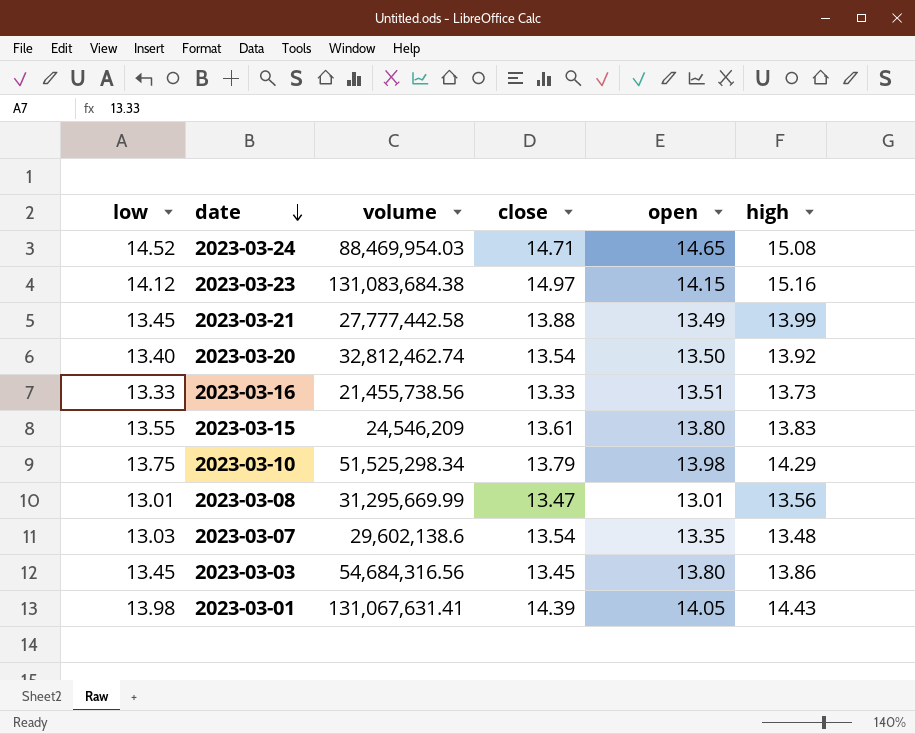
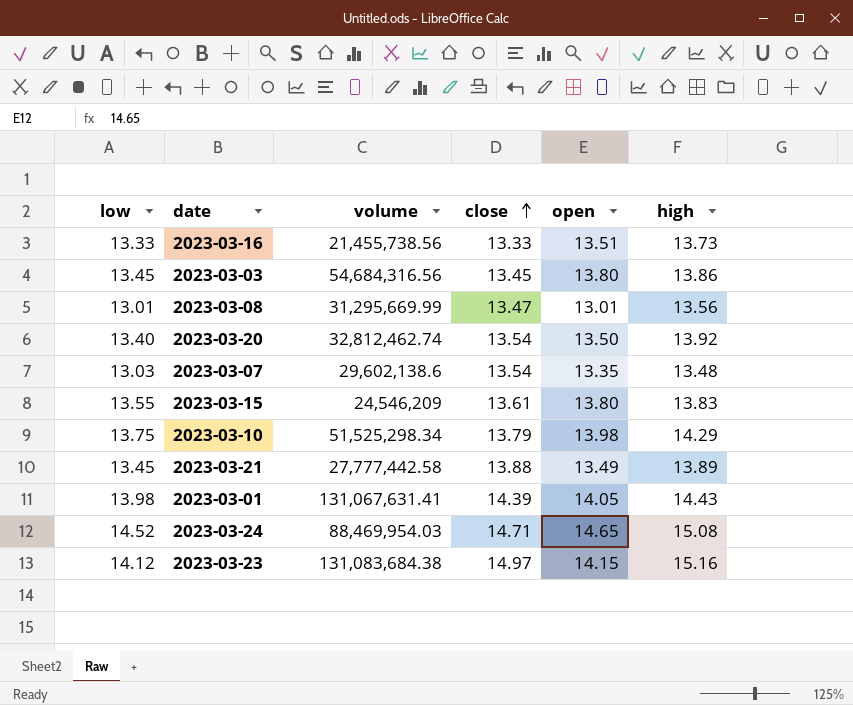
row order: date descending -> close ascending
2023-03-21 | high: 13.99 -> 13.89

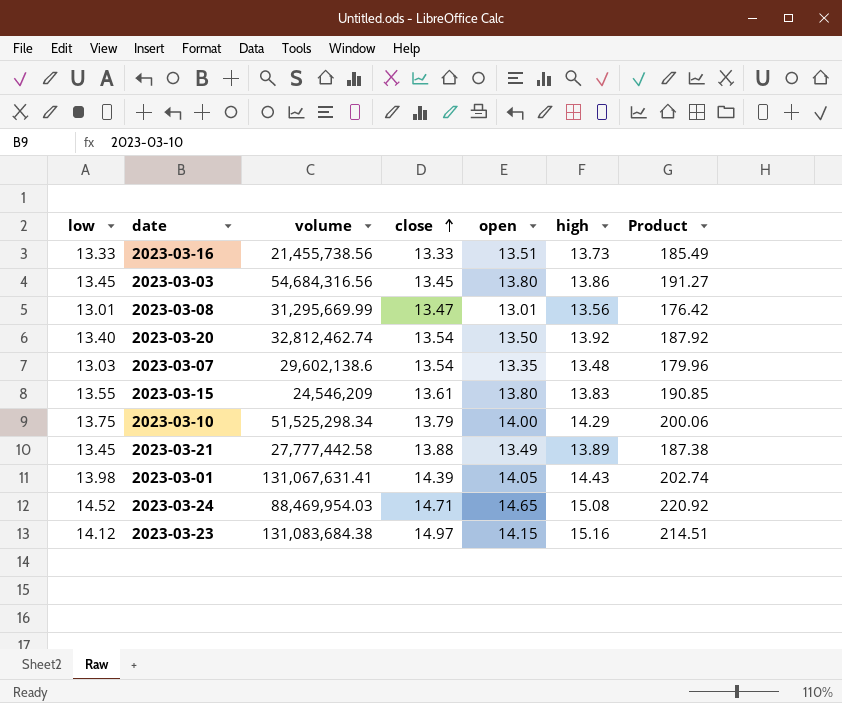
column Product | formula: none -> [open] * [high]
2023-03-10 | open: 13.98 -> 14.00

